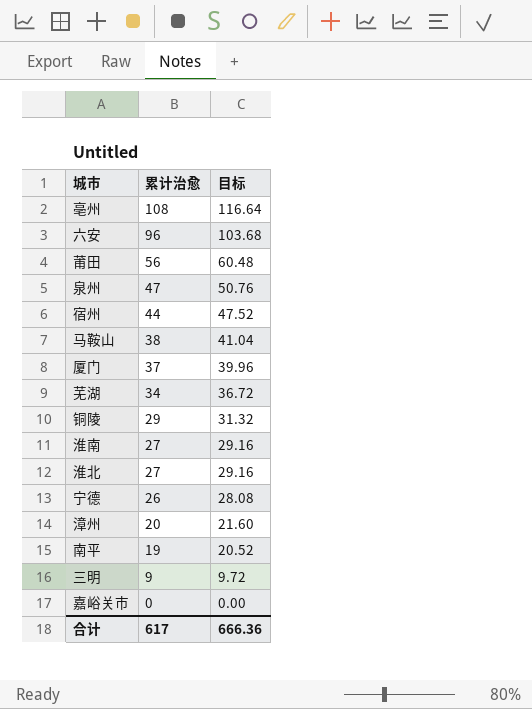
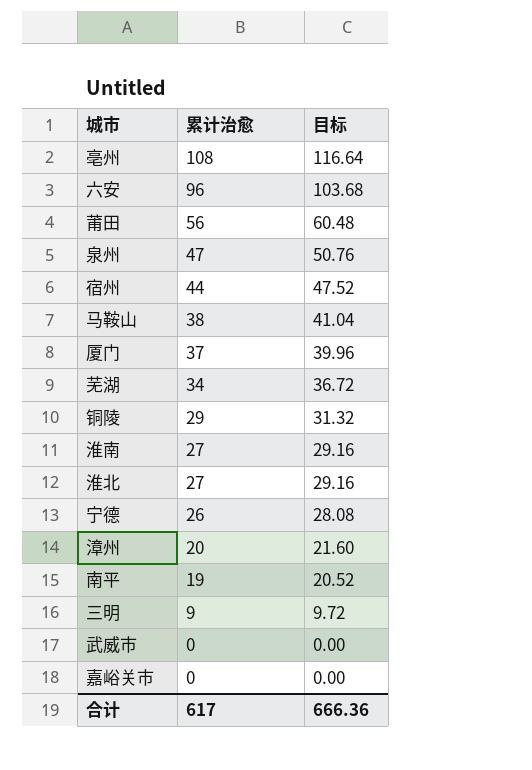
row 武威市: none -> 0 | 0.00

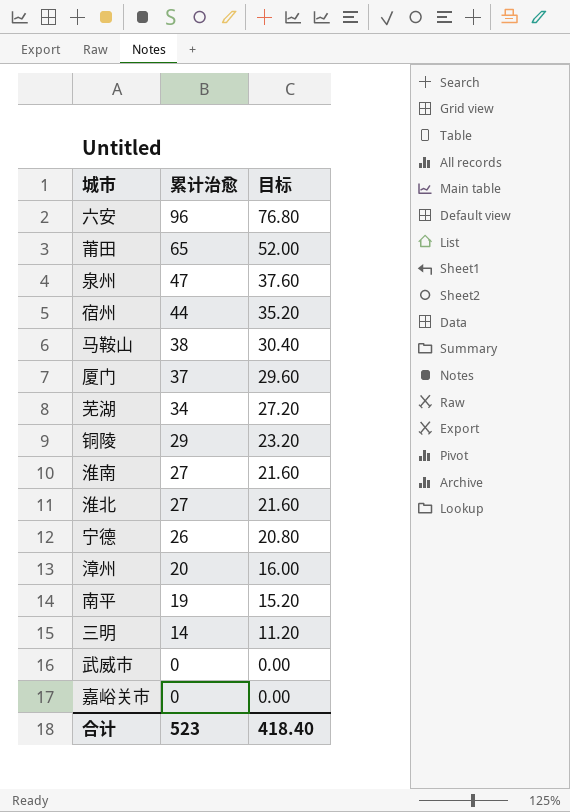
column 目标 | formula: [累计治愈] * 1.08 -> [累计治愈] * 0.8
row 亳州: 108 | 116.64 -> none
莆田 | 累计治愈: 56 -> 65
三明 | 累计治愈: 9 -> 14
合计 | 累计治愈: 617 -> 523
合计 | 目标: 666.36 -> 418.40

